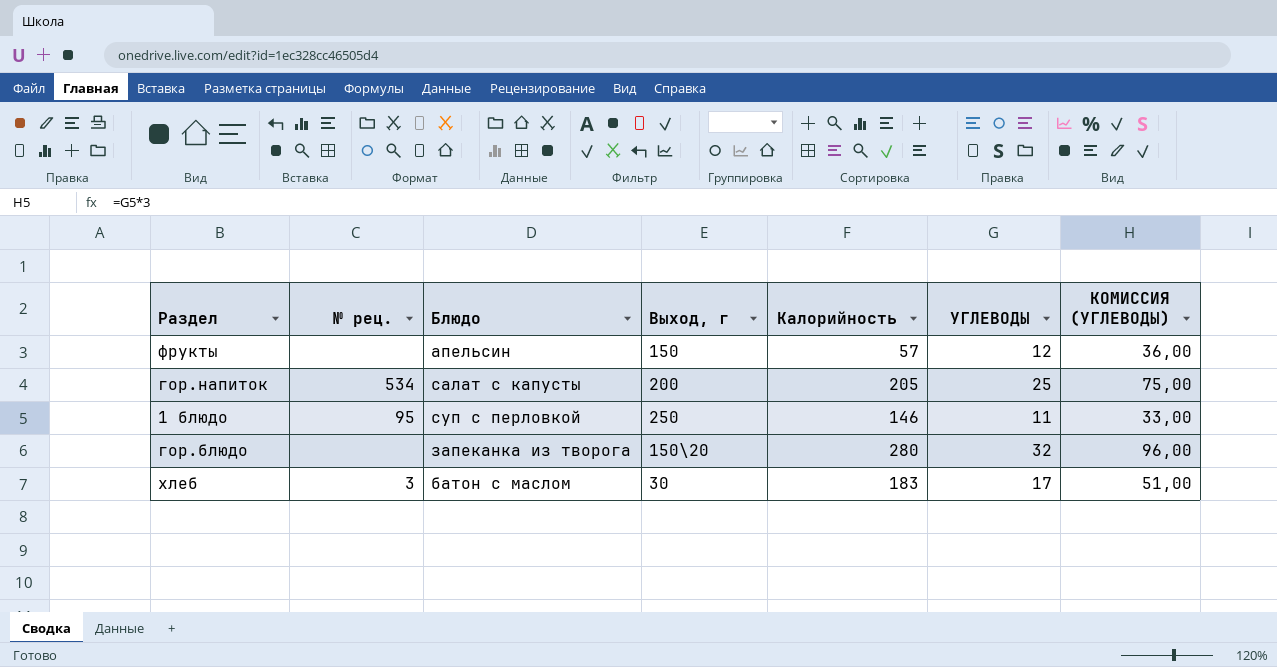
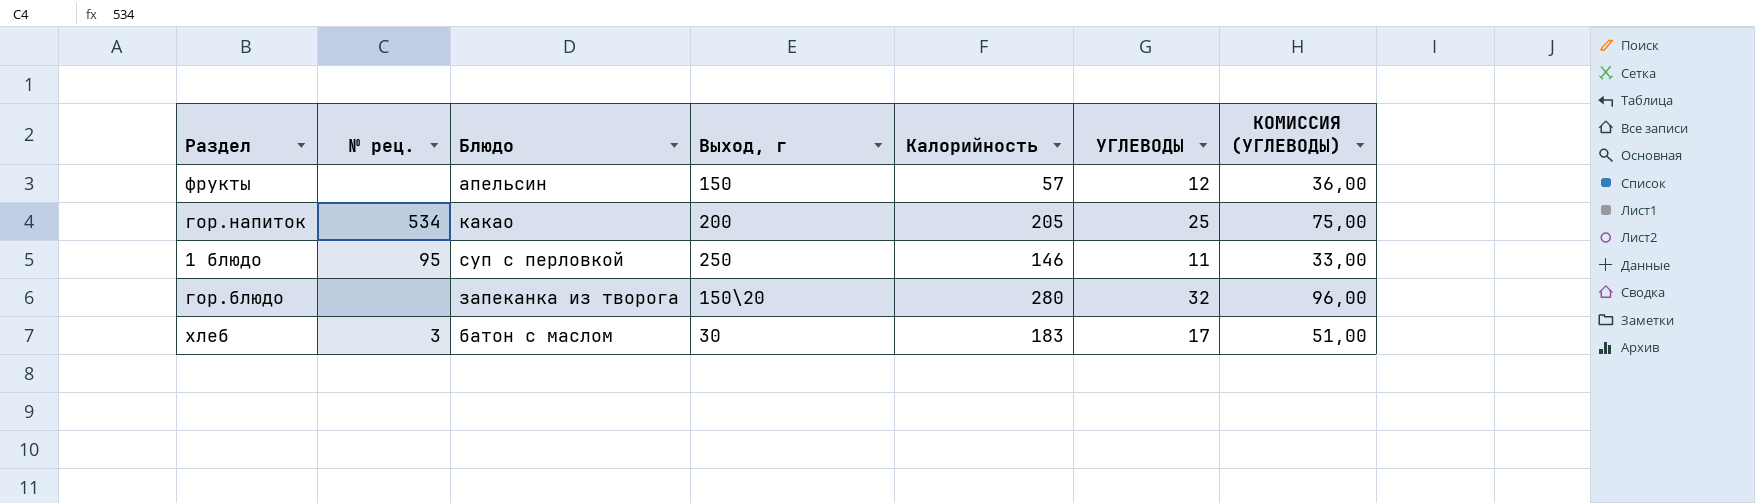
гор.напиток | Блюдо: салат с капусты -> какао

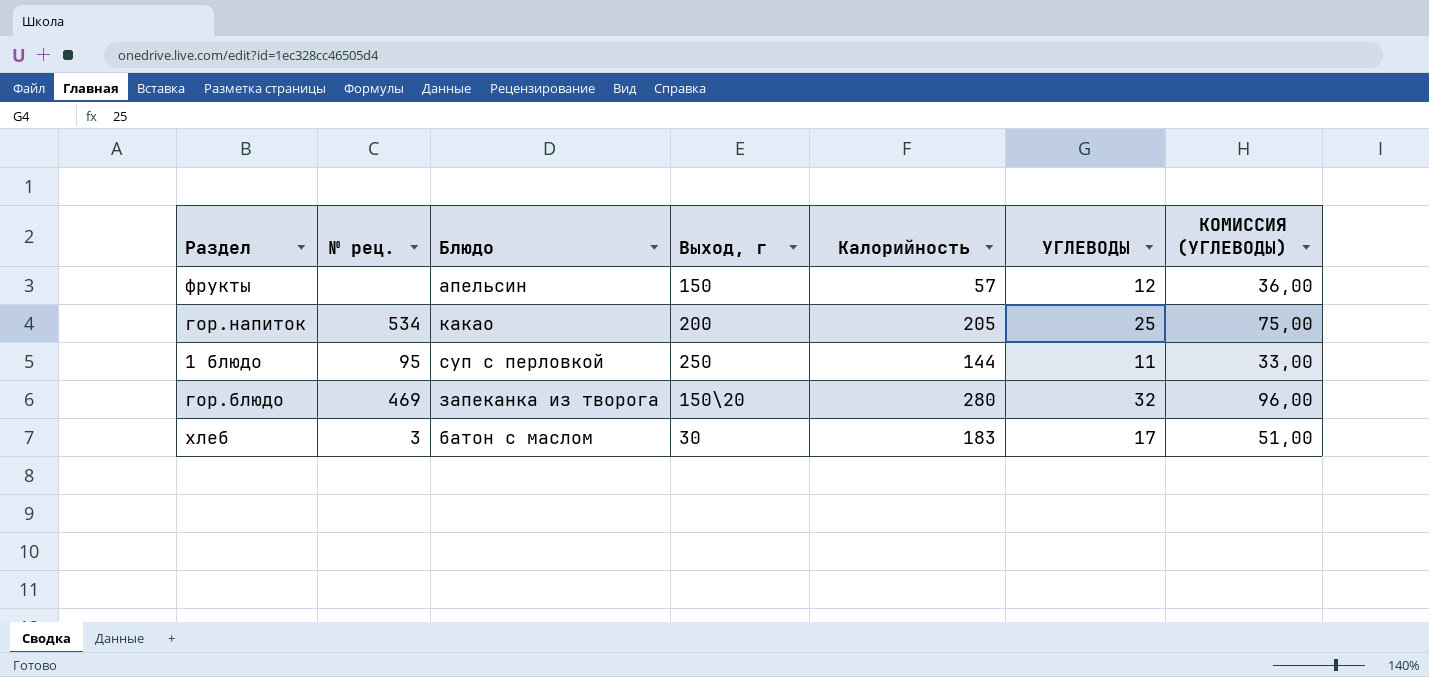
1 блюдо | Калорийность: 146 -> 144
гор.блюдо | № рец.: none -> 469

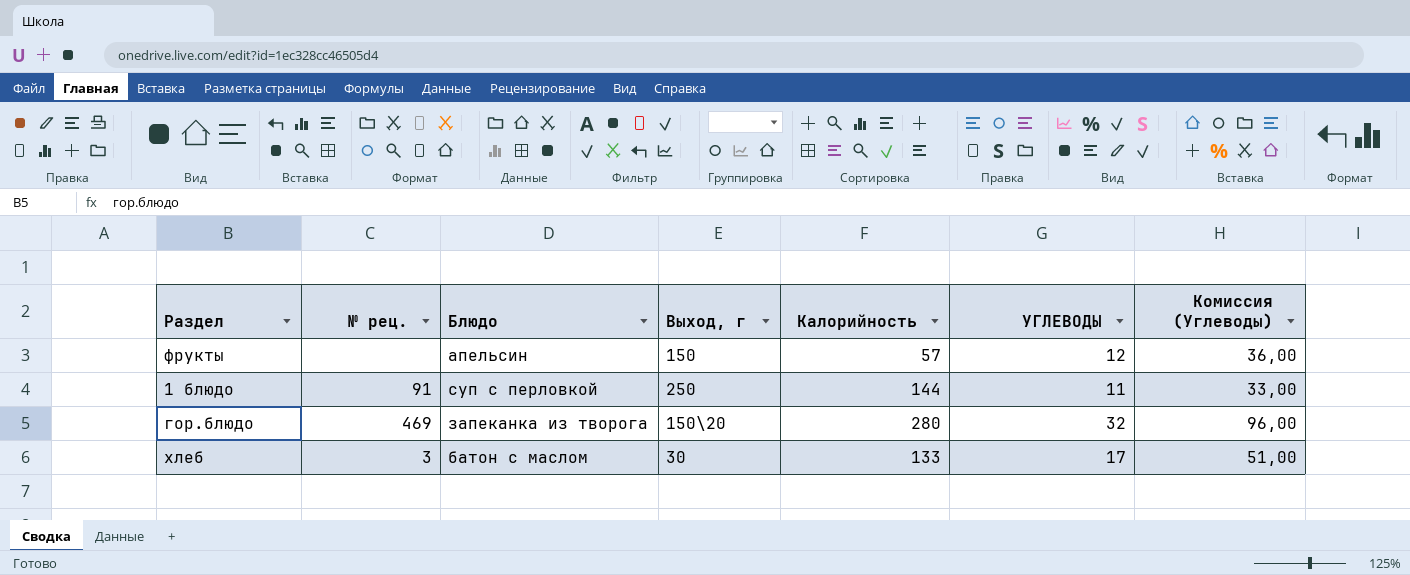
column name: КОМИССИЯ (УГЛЕВОДЫ) -> Комиссия (Углеводы)
row гор.напиток: 534 | какао | 200 | 205 | 25 | 75,00 -> none
1 блюдо | № рец.: 95 -> 91
хлеб | Калорийность: 183 -> 133

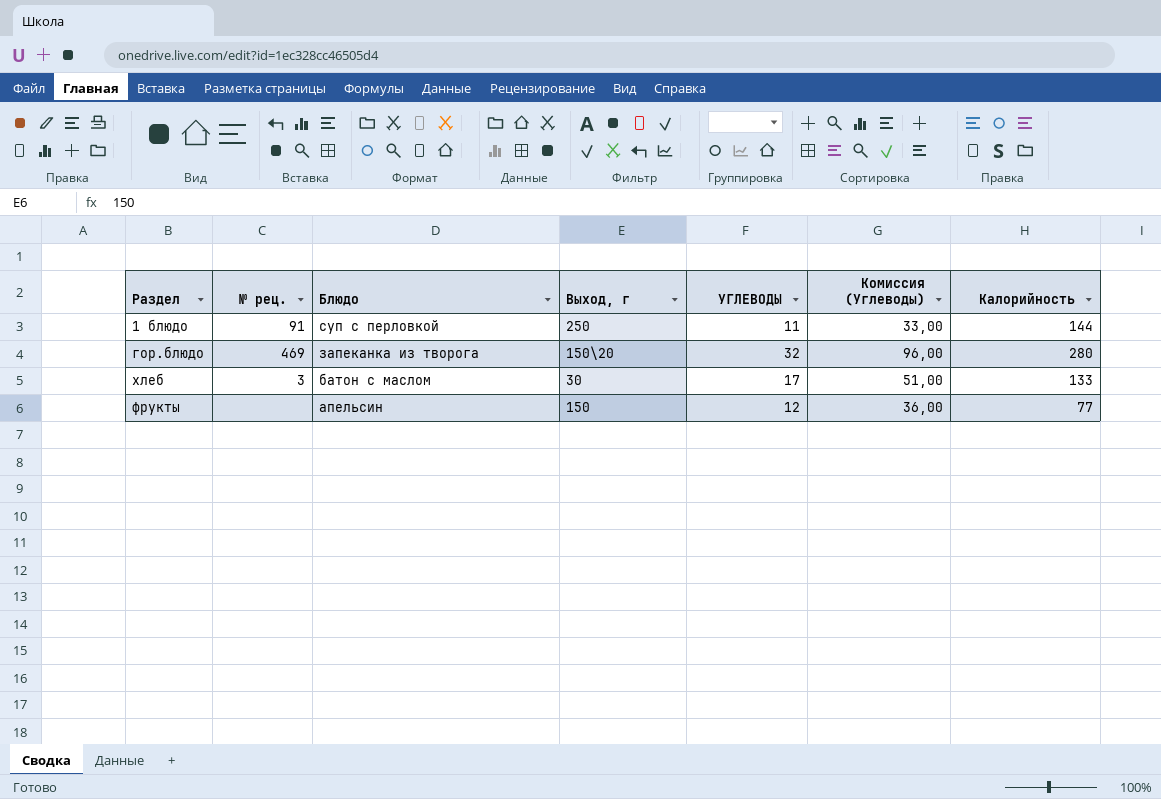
row order: none -> Блюдо descending
column Калорийность | position: 5 -> 7
фрукты | Калорийность: 57 -> 77

